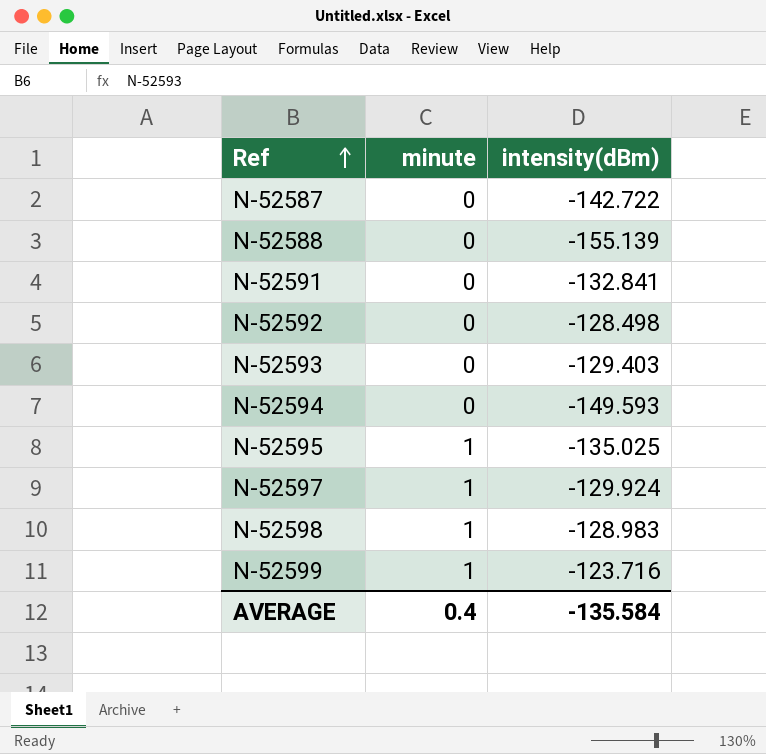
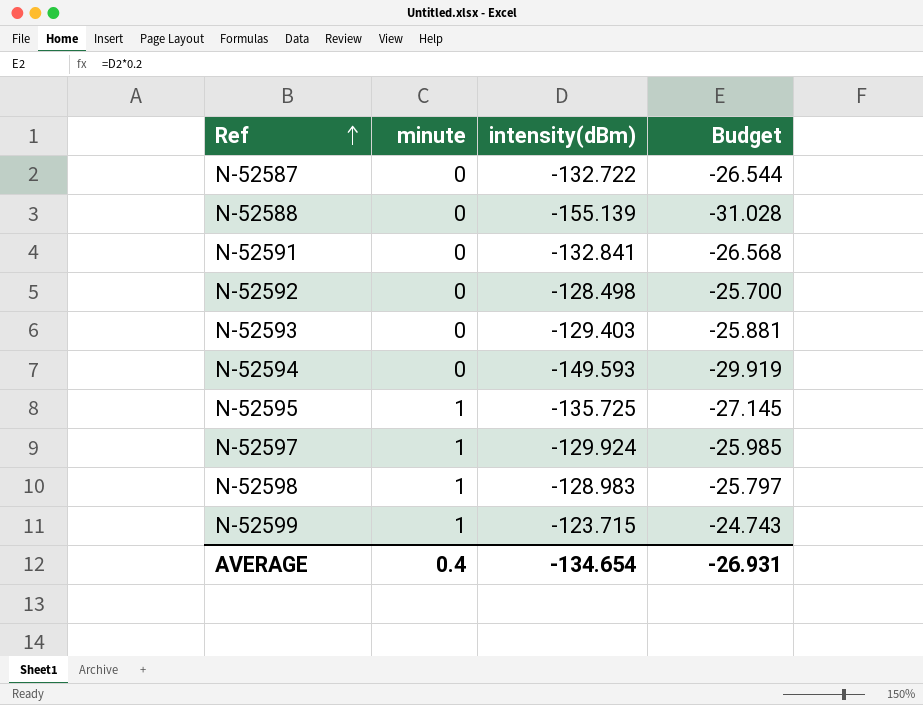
column Budget | formula: none -> [intensity(dBm)] * 0.2
N-52587 | intensity(dBm): -142.722 -> -132.722
N-52595 | intensity(dBm): -135.025 -> -135.725
N-52599 | intensity(dBm): -123.716 -> -123.715
AVERAGE | intensity(dBm): -135.584 -> -134.654

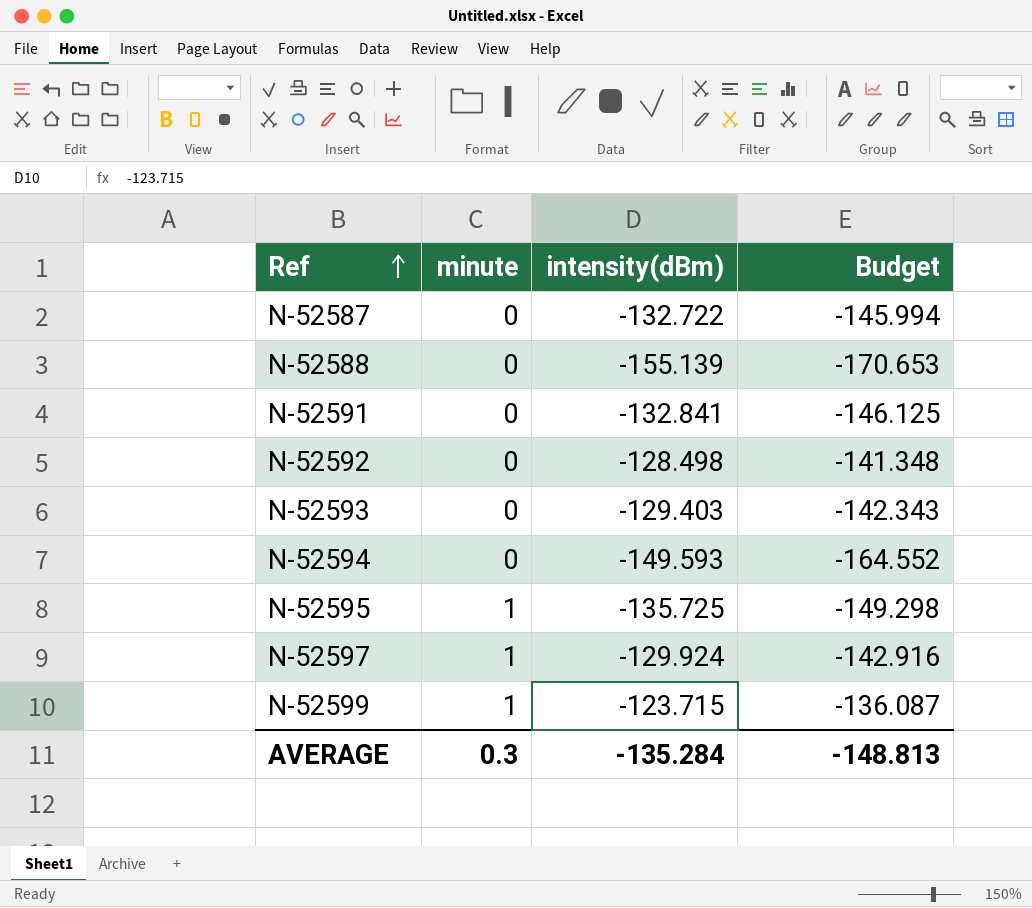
column Budget | formula: [intensity(dBm)] * 0.2 -> [intensity(dBm)] * 1.1
row N-52598: 1 | -128.983 | -25.797 -> none
AVERAGE | minute: 0.4 -> 0.3
AVERAGE | intensity(dBm): -134.654 -> -135.284
AVERAGE | Budget: -26.931 -> -148.813

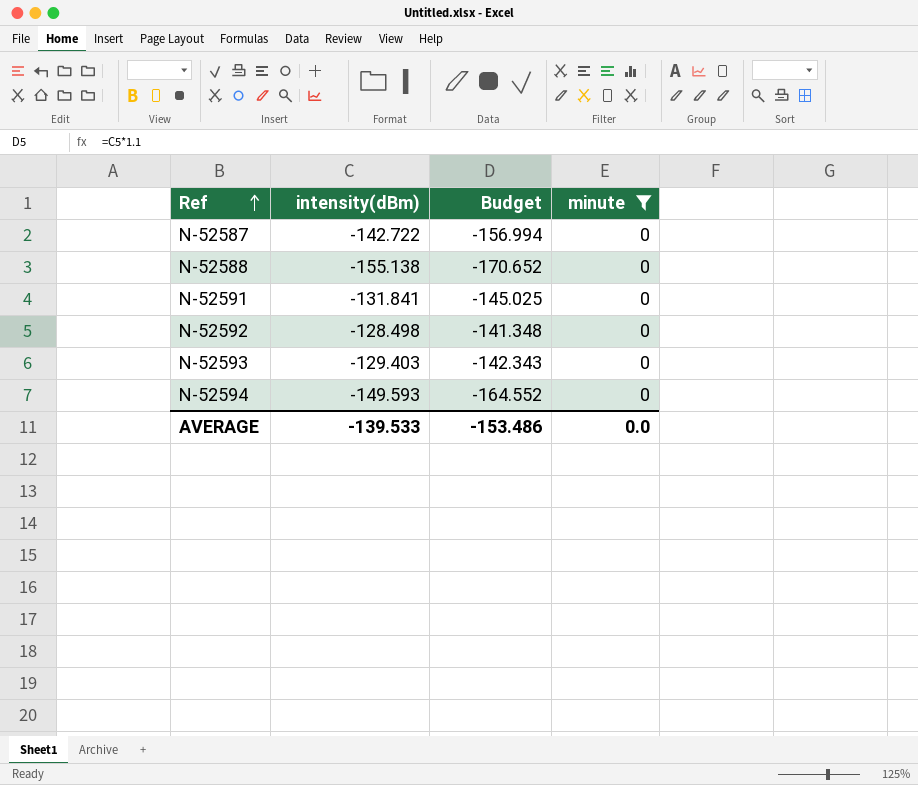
filter: none -> minute = 0
column minute | position: 2 -> 4
N-52587 | intensity(dBm): -132.722 -> -142.722
N-52587 | Budget: -145.994 -> -156.994
N-52588 | intensity(dBm): -155.139 -> -155.138
N-52588 | Budget: -170.653 -> -170.652
N-52591 | intensity(dBm): -132.841 -> -131.841
N-52591 | Budget: -146.125 -> -145.025
AVERAGE | intensity(dBm): -135.284 -> -139.533
AVERAGE | Budget: -148.813 -> -153.486
AVERAGE | minute: 0.3 -> 0.0

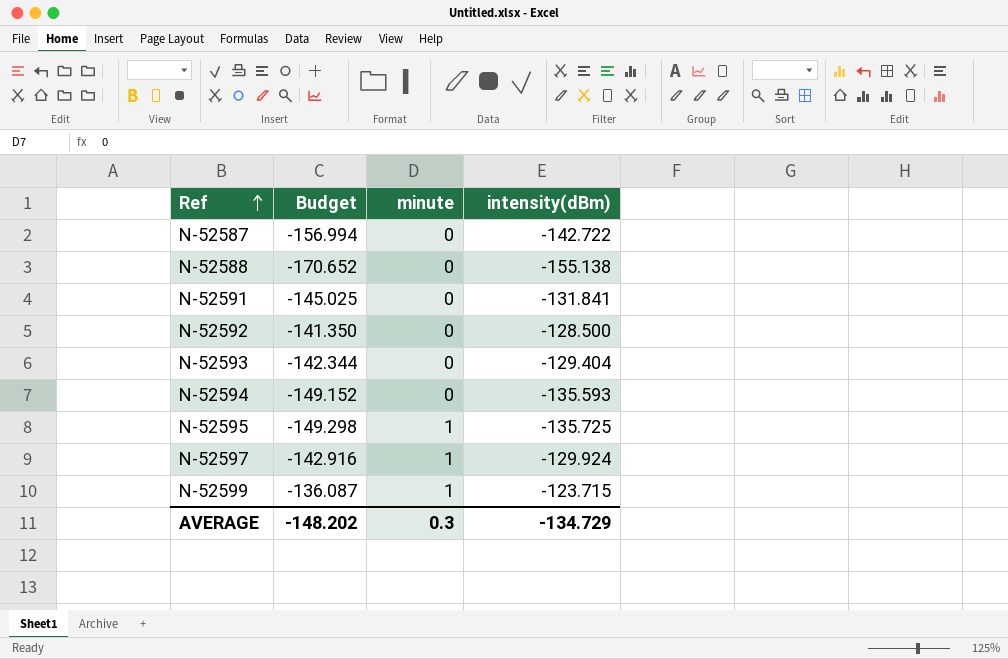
filter: minute = 0 -> none
column intensity(dBm) | position: 2 -> 4
N-52592 | Budget: -141.348 -> -141.350
N-52592 | intensity(dBm): -128.498 -> -128.500
N-52593 | Budget: -142.343 -> -142.344
N-52593 | intensity(dBm): -129.403 -> -129.404
N-52594 | Budget: -164.552 -> -149.152
N-52594 | intensity(dBm): -149.593 -> -135.593
AVERAGE | Budget: -153.486 -> -148.202
AVERAGE | minute: 0.0 -> 0.3
AVERAGE | intensity(dBm): -139.533 -> -134.729

